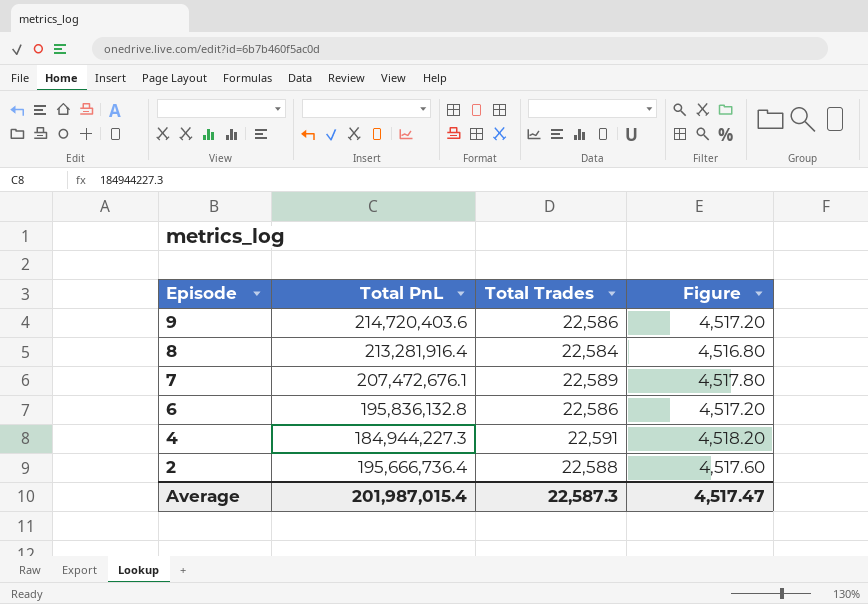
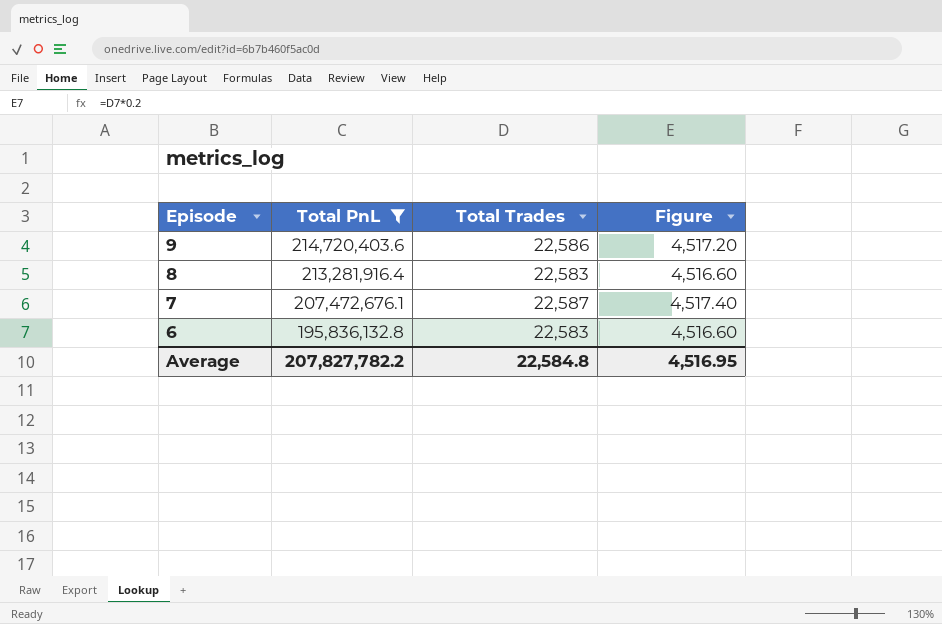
filter: none -> Total PnL >= 195,836,132.8
8 | Total Trades: 22,584 -> 22,583
8 | Figure: 4,516.80 -> 4,516.60
7 | Total Trades: 22,589 -> 22,587
7 | Figure: 4,517.80 -> 4,517.40
6 | Total Trades: 22,586 -> 22,583
6 | Figure: 4,517.20 -> 4,516.60
Average | Total PnL: 201,987,015.4 -> 207,827,782.2
Average | Total Trades: 22,587.3 -> 22,584.8
Average | Figure: 4,517.47 -> 4,516.95

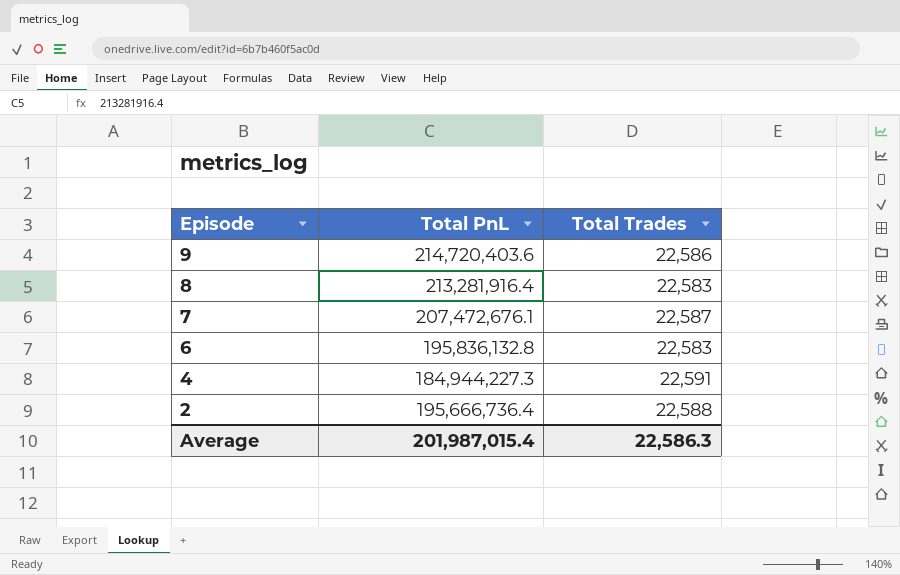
filter: Total PnL >= 195,836,132.8 -> none
column Figure | formula: [Total Trades] * 0.2 -> none
Average | Total PnL: 207,827,782.2 -> 201,987,015.4
Average | Total Trades: 22,584.8 -> 22,586.3

